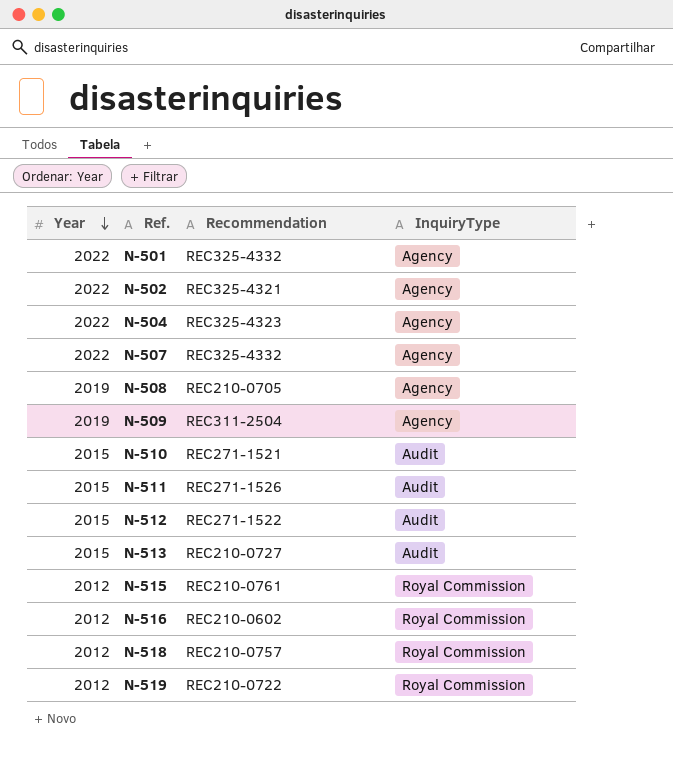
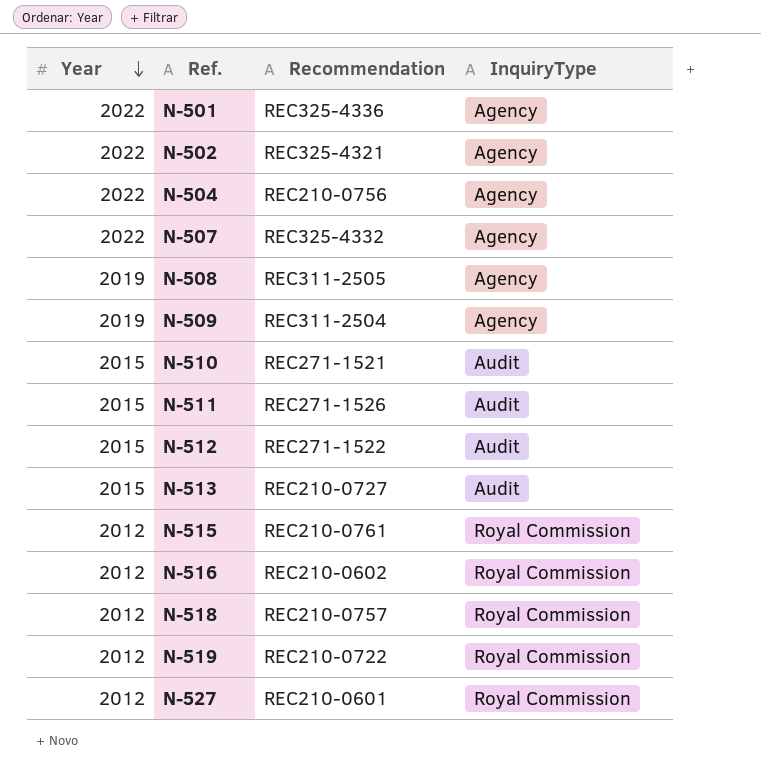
N-501 | Recommendation: REC325-4332 -> REC325-4336
N-504 | Recommendation: REC325-4323 -> REC210-0756
N-508 | Recommendation: REC210-0705 -> REC311-2505
row N-527: none -> 2012 | REC210-0601 | Royal Commission

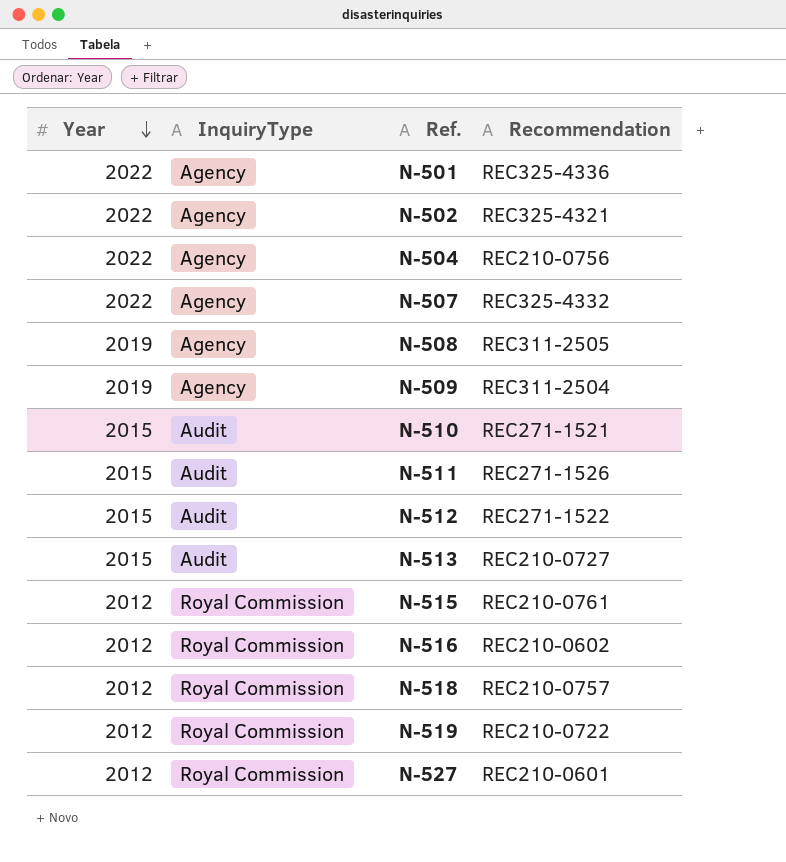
column InquiryType | position: 4 -> 2

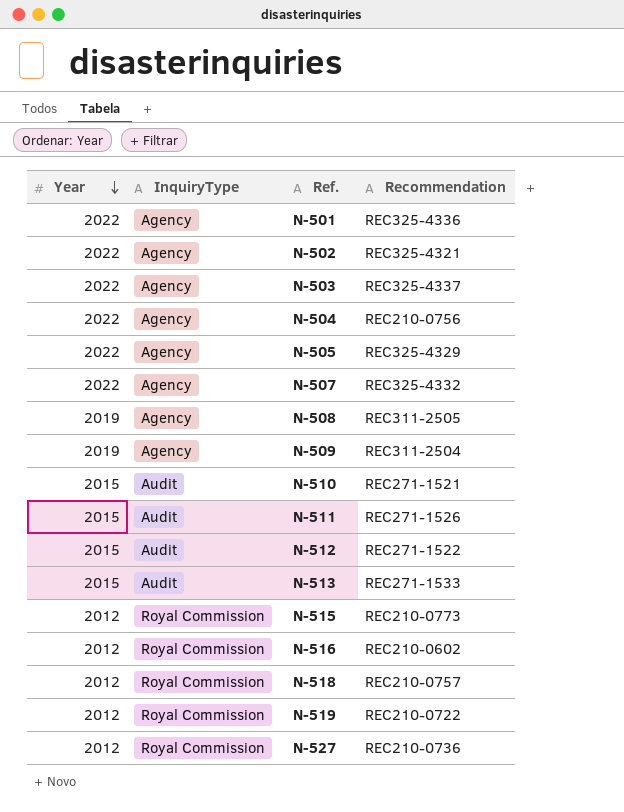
row N-503: none -> 2022 | Agency | REC325-4337
row N-505: none -> 2022 | Agency | REC325-4329
N-513 | Recommendation: REC210-0727 -> REC271-1533
N-515 | Recommendation: REC210-0761 -> REC210-0773
N-527 | Recommendation: REC210-0601 -> REC210-0736

